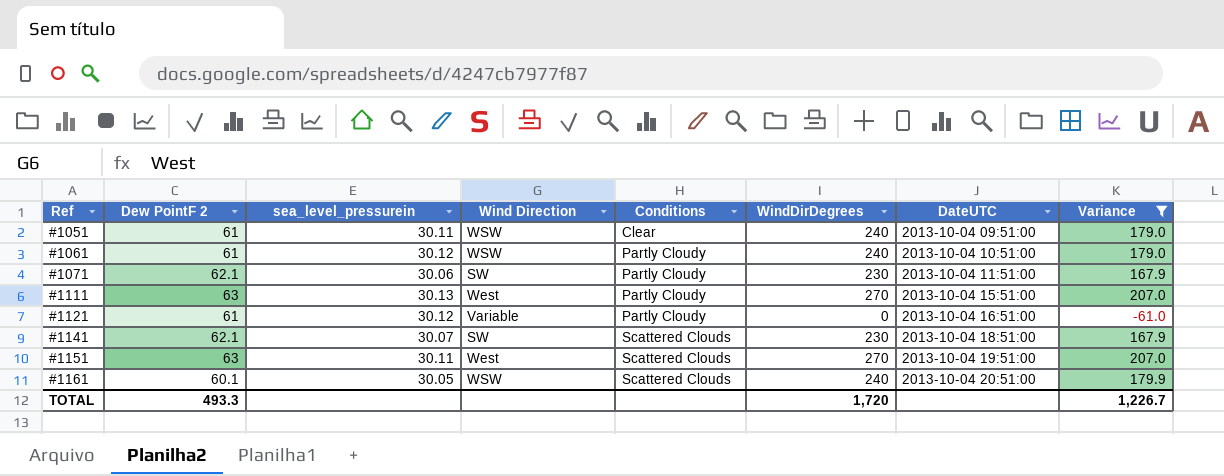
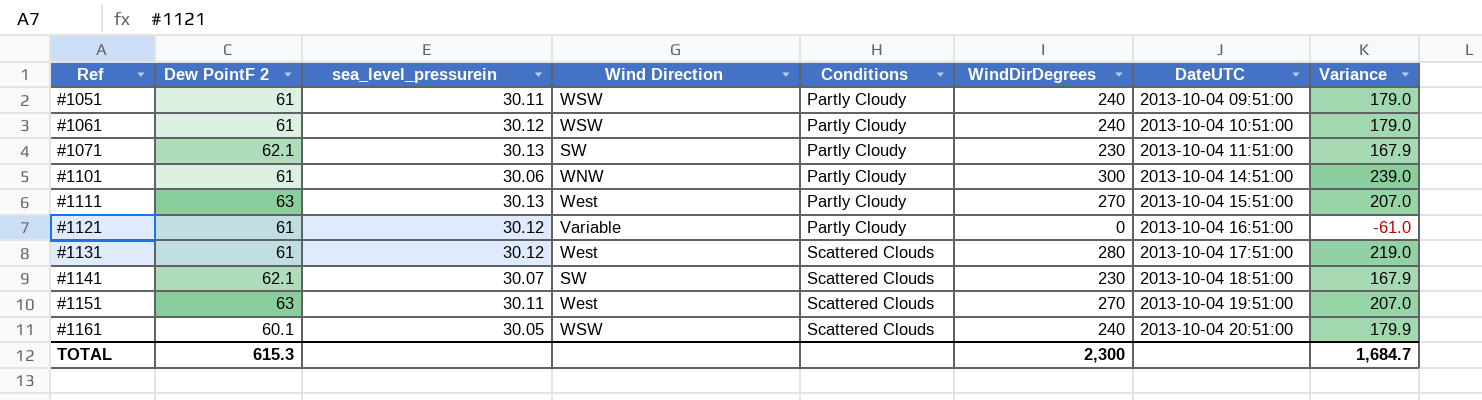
filter: Variance <= 207.0 -> none
#1051 | Conditions: Clear -> Partly Cloudy
#1071 | sea_level_pressurein: 30.06 -> 30.13
TOTAL | Dew PointF 2: 493.3 -> 615.3
TOTAL | WindDirDegrees: 1,720 -> 2,300
TOTAL | Variance: 1,226.7 -> 1,684.7

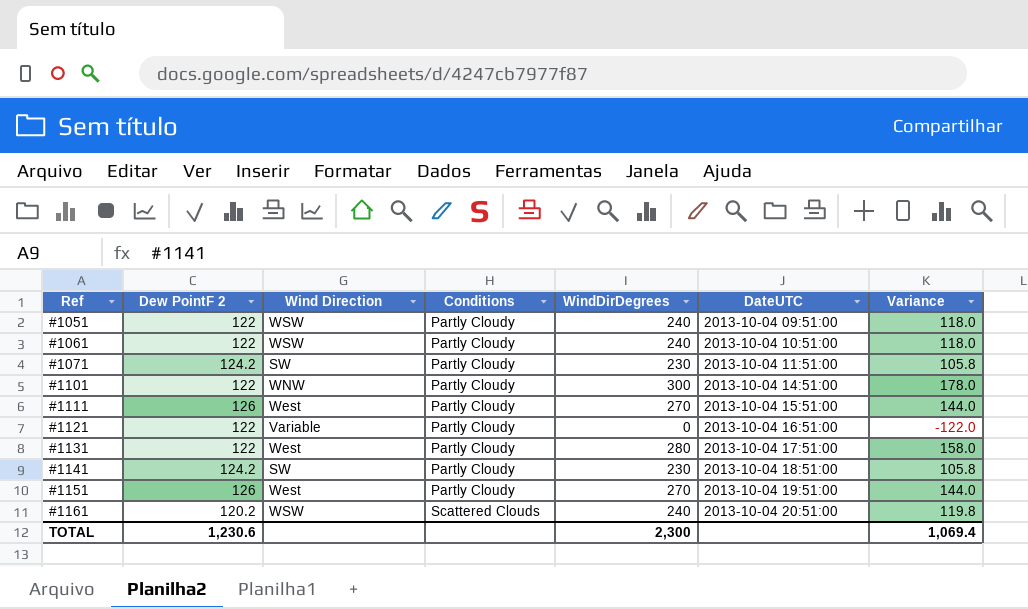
column sea_level_pressurein | position: 3 -> none
#1051 | Dew PointF 2: 61 -> 122
#1051 | Variance: 179.0 -> 118.0
#1061 | Dew PointF 2: 61 -> 122
#1061 | Variance: 179.0 -> 118.0
#1071 | Dew PointF 2: 62.1 -> 124.2
#1071 | Variance: 167.9 -> 105.8
#1101 | Dew PointF 2: 61 -> 122
#1101 | Variance: 239.0 -> 178.0
#1111 | Dew PointF 2: 63 -> 126
#1111 | Variance: 207.0 -> 144.0
#1121 | Dew PointF 2: 61 -> 122
#1121 | Variance: -61.0 -> -122.0
#1131 | Dew PointF 2: 61 -> 122
#1131 | Conditions: Scattered Clouds -> Partly Cloudy
#1131 | Variance: 219.0 -> 158.0
#1141 | Dew PointF 2: 62.1 -> 124.2
#1141 | Conditions: Scattered Clouds -> Partly Cloudy
#1141 | Variance: 167.9 -> 105.8
#1151 | Dew PointF 2: 63 -> 126
#1151 | Conditions: Scattered Clouds -> Partly Cloudy
#1151 | Variance: 207.0 -> 144.0
#1161 | Dew PointF 2: 60.1 -> 120.2
#1161 | Variance: 179.9 -> 119.8
TOTAL | Dew PointF 2: 615.3 -> 1,230.6
TOTAL | Variance: 1,684.7 -> 1,069.4

